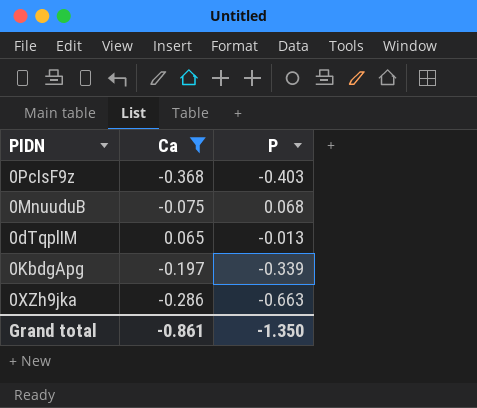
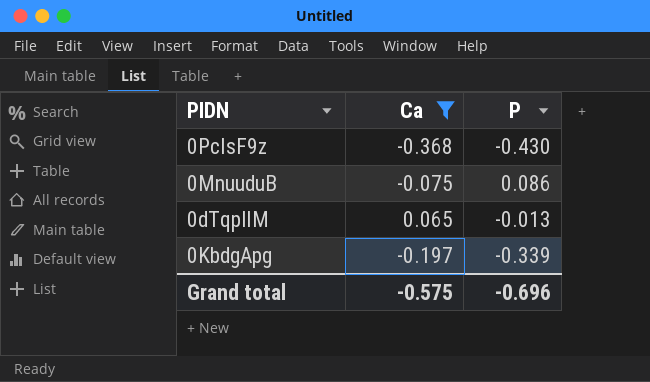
row 0XZh9jka: -0.286 | -0.663 -> none
0PcIsF9z | P: -0.403 -> -0.430
0MnuuduB | P: 0.068 -> 0.086
Grand total | Ca: -0.861 -> -0.575
Grand total | P: -1.350 -> -0.696

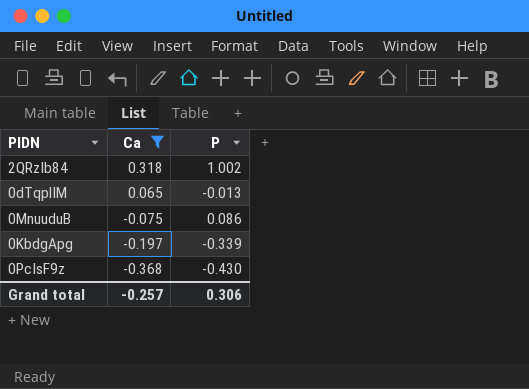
row order: none -> Ca descending
row 2QRzIb84: none -> 0.318 | 1.002
Grand total | Ca: -0.575 -> -0.257
Grand total | P: -0.696 -> 0.306

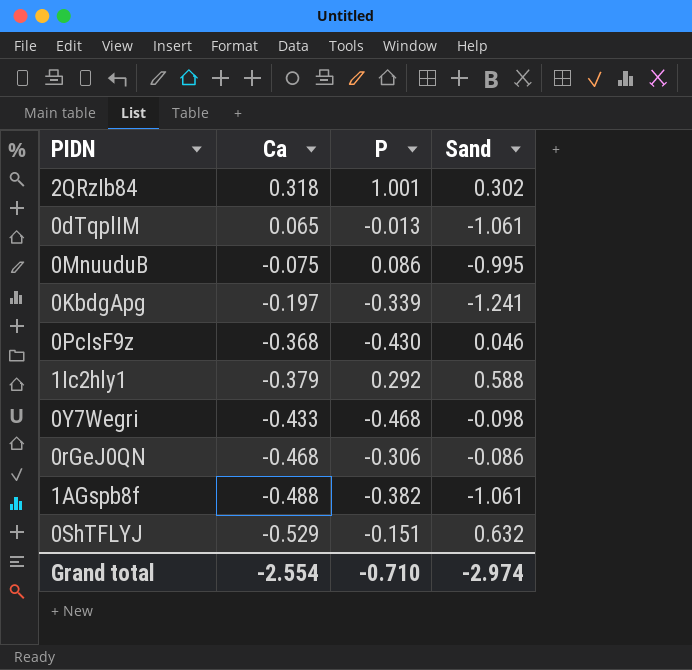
filter: Ca >= -0.368 -> none
column Sand | position: none -> 4
2QRzIb84 | P: 1.002 -> 1.001
Grand total | Ca: -0.257 -> -2.554
Grand total | P: 0.306 -> -0.710

